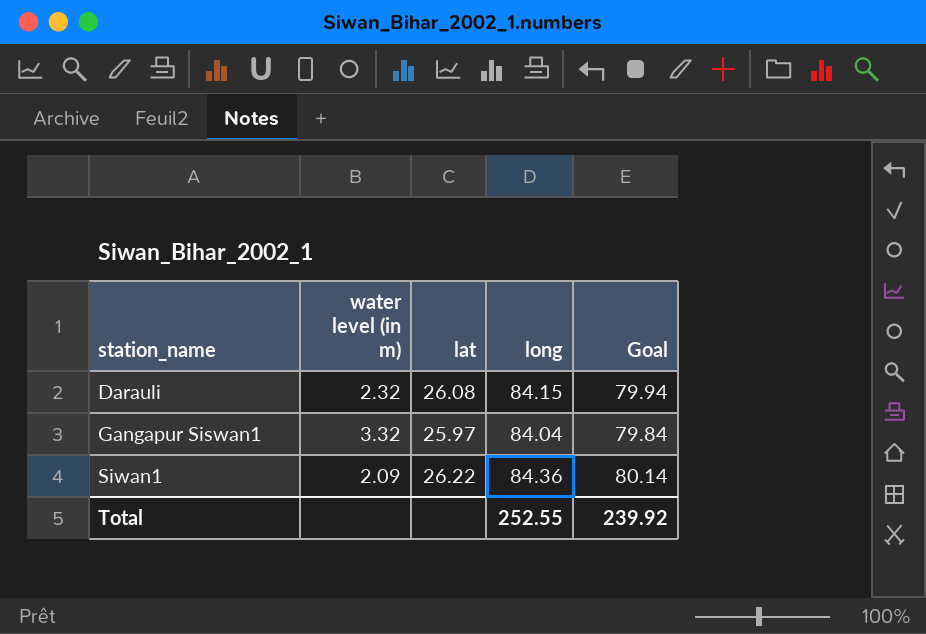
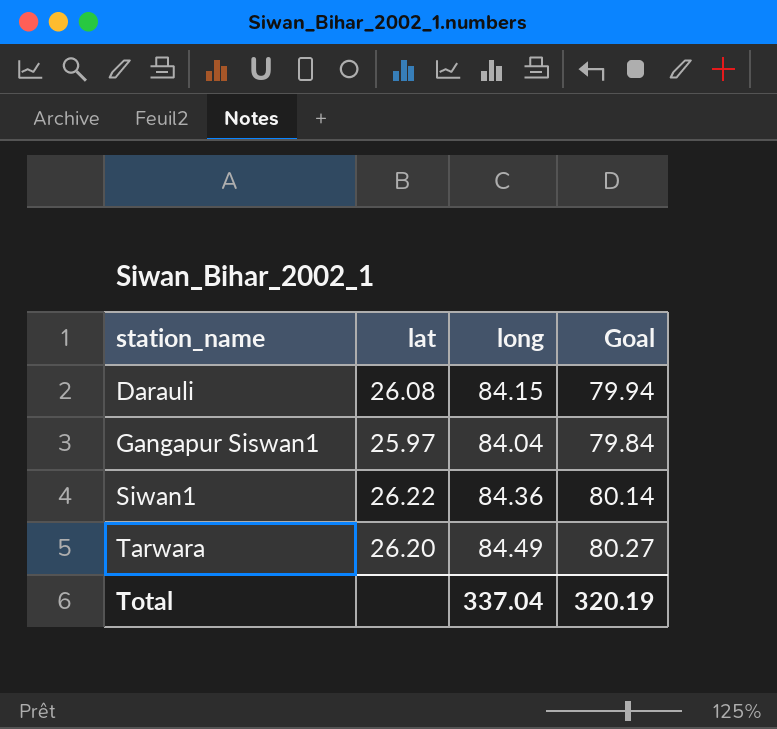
column water level (in m) | position: 2 -> none
row Tarwara: none -> 26.20 | 84.49 | 80.27
Total | long: 252.55 -> 337.04
Total | Goal: 239.92 -> 320.19

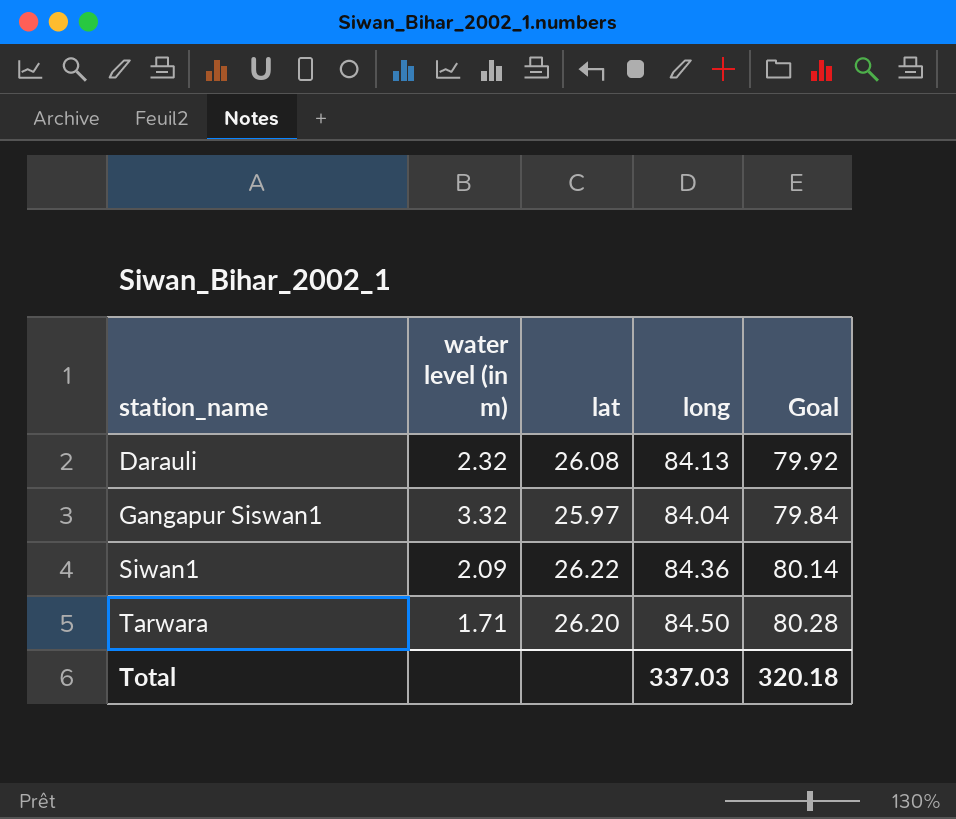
column water level (in m) | position: none -> 2
Darauli | long: 84.15 -> 84.13
Darauli | Goal: 79.94 -> 79.92
Tarwara | long: 84.49 -> 84.50
Tarwara | Goal: 80.27 -> 80.28
Total | long: 337.04 -> 337.03
Total | Goal: 320.19 -> 320.18

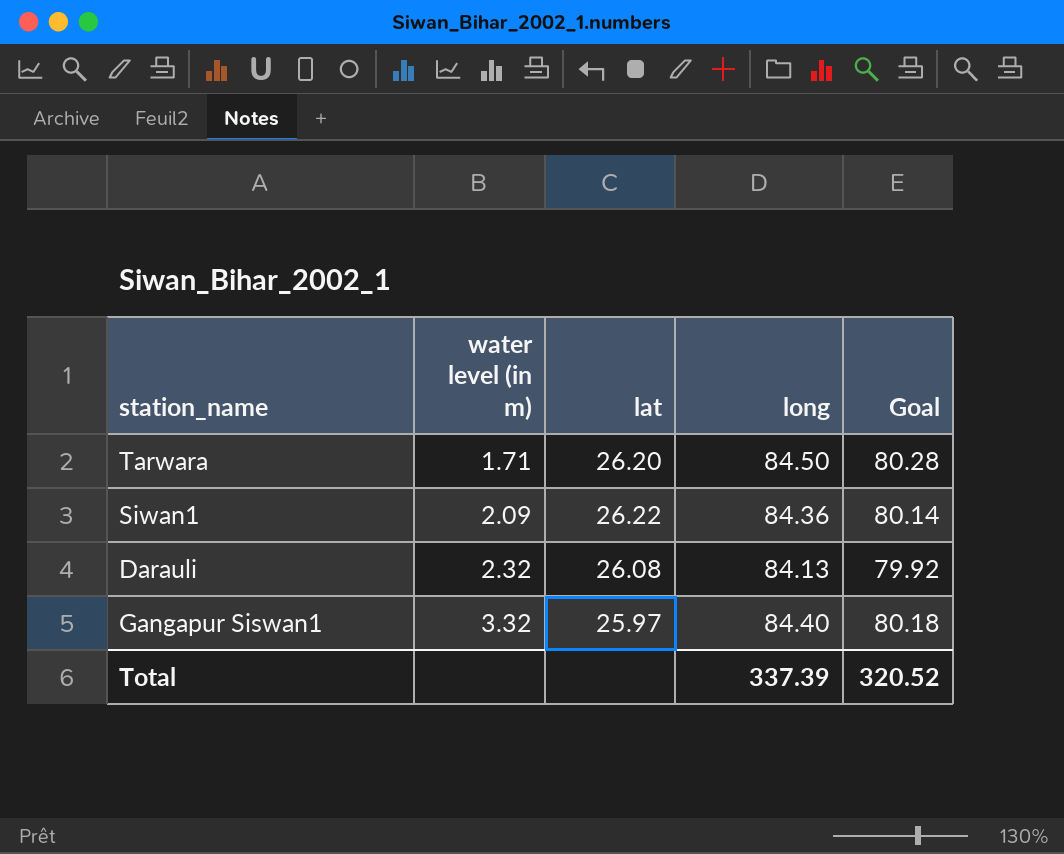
row order: station_name ascending -> water level (in m) ascending
Gangapur Siswan1 | long: 84.04 -> 84.40
Gangapur Siswan1 | Goal: 79.84 -> 80.18
Total | long: 337.03 -> 337.39
Total | Goal: 320.18 -> 320.52

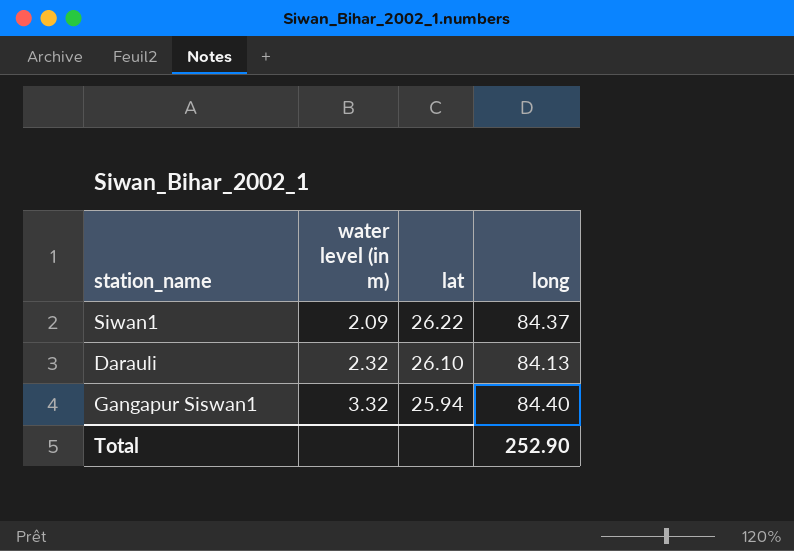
column Goal | formula: [long] * 0.95 -> none
row Tarwara: 1.71 | 26.20 | 84.50 | 80.28 -> none
Siwan1 | long: 84.36 -> 84.37
Darauli | lat: 26.08 -> 26.10
Gangapur Siswan1 | lat: 25.97 -> 25.94
Total | long: 337.39 -> 252.90

